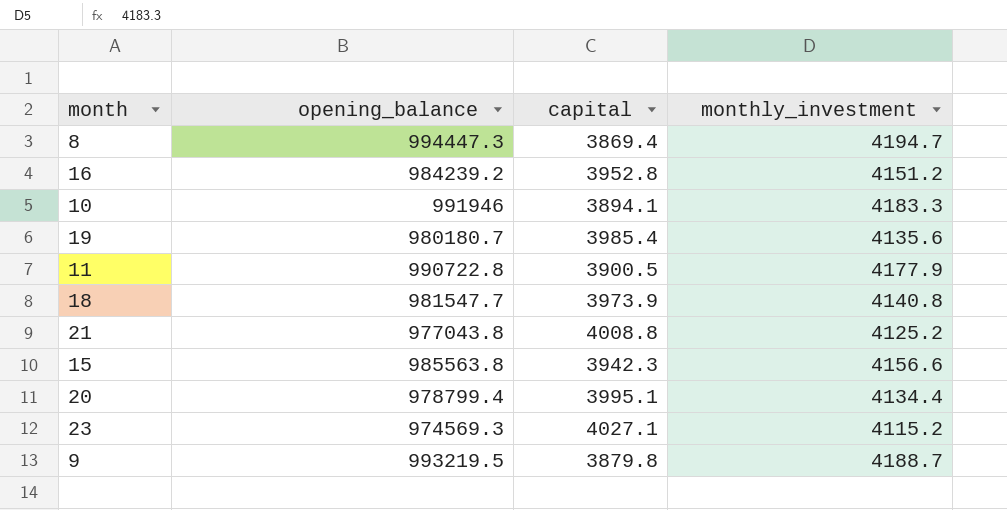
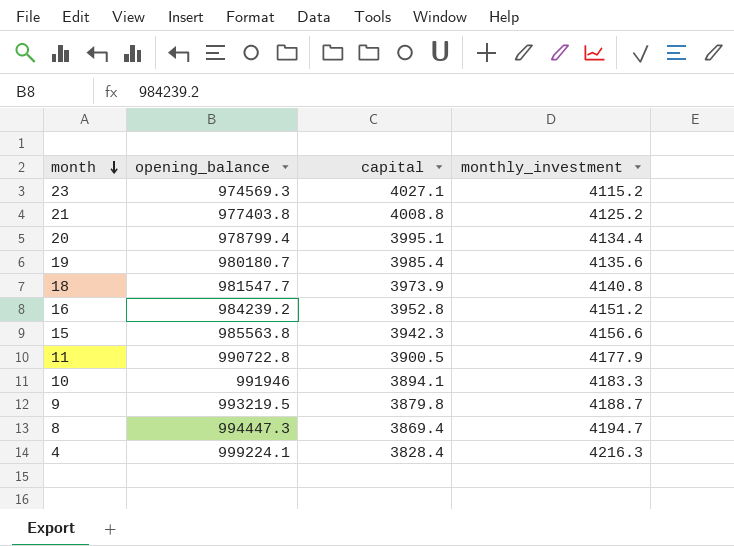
row order: none -> month descending
21 | opening_balance: 977043.8 -> 977403.8
row 4: none -> 999224.1 | 3828.4 | 4216.3

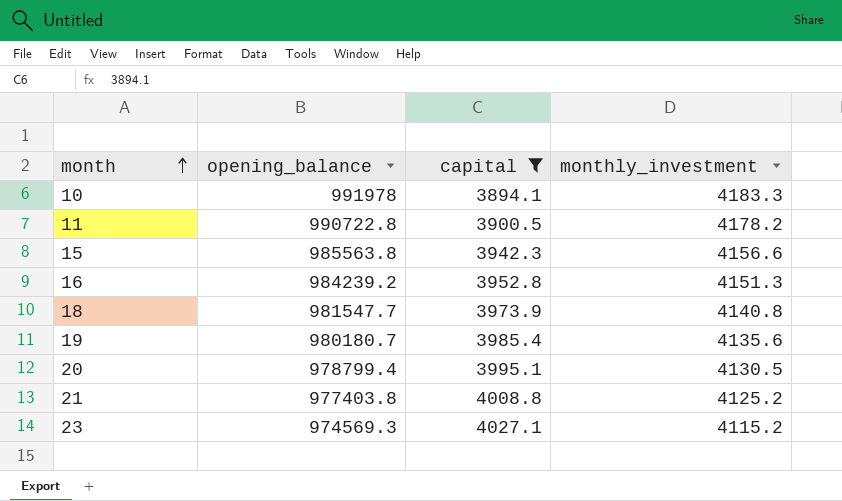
filter: none -> capital >= 3894.1
row order: month descending -> month ascending
10 | opening_balance: 991946 -> 991978
11 | monthly_investment: 4177.9 -> 4178.2
16 | monthly_investment: 4151.2 -> 4151.3
20 | monthly_investment: 4134.4 -> 4130.5

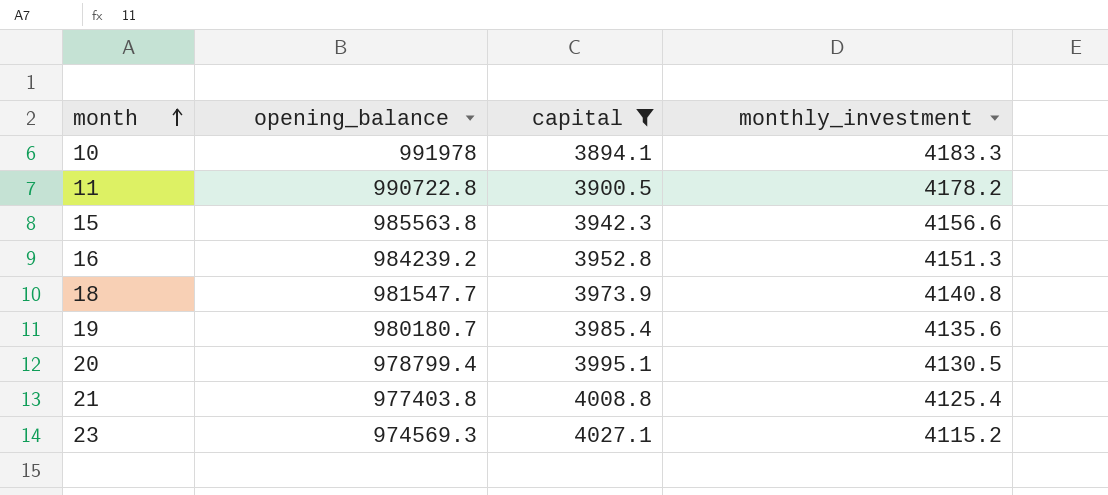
21 | monthly_investment: 4125.2 -> 4125.4

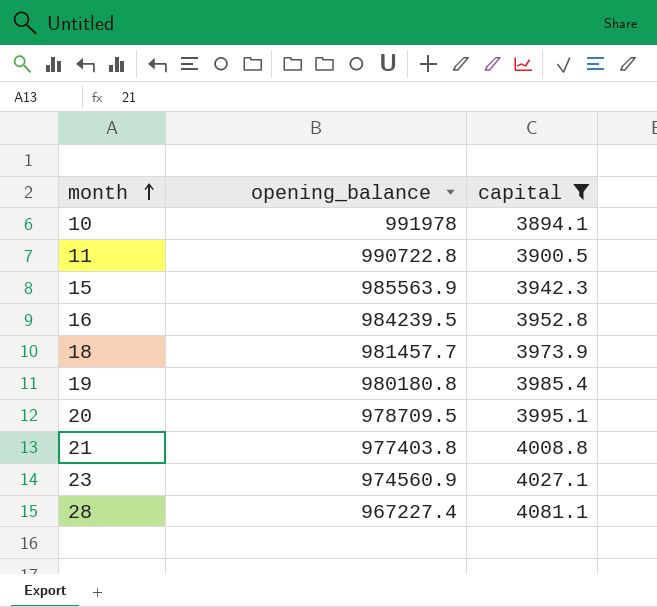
column monthly_investment | position: 4 -> none
15 | opening_balance: 985563.8 -> 985563.9
16 | opening_balance: 984239.2 -> 984239.5
18 | opening_balance: 981547.7 -> 981457.7
19 | opening_balance: 980180.7 -> 980180.8
20 | opening_balance: 978799.4 -> 978709.5
23 | opening_balance: 974569.3 -> 974560.9
row 28: none -> 967227.4 | 4081.1

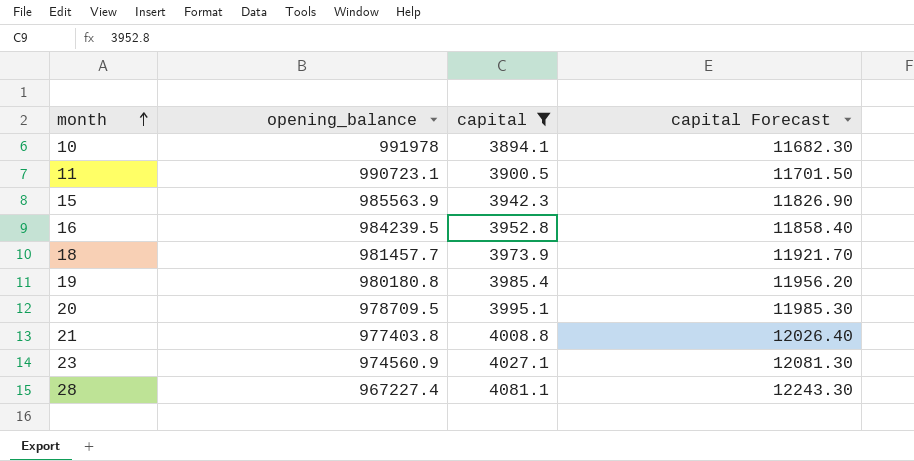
column capital Forecast | formula: none -> [capital] * 3
11 | opening_balance: 990722.8 -> 990723.1

